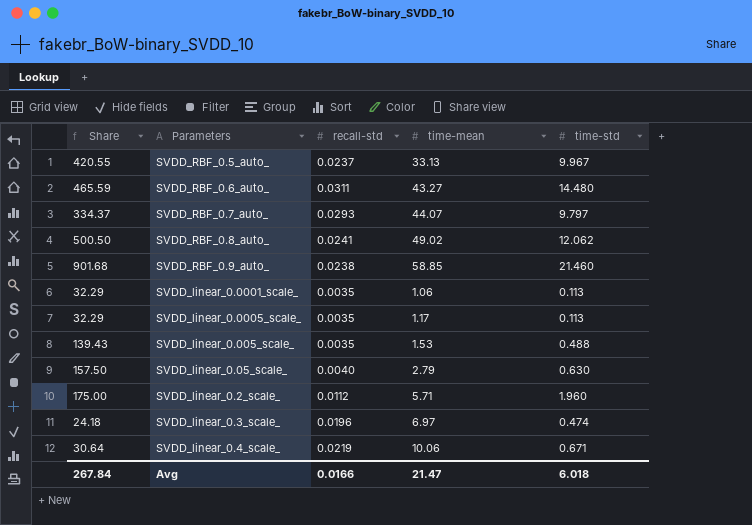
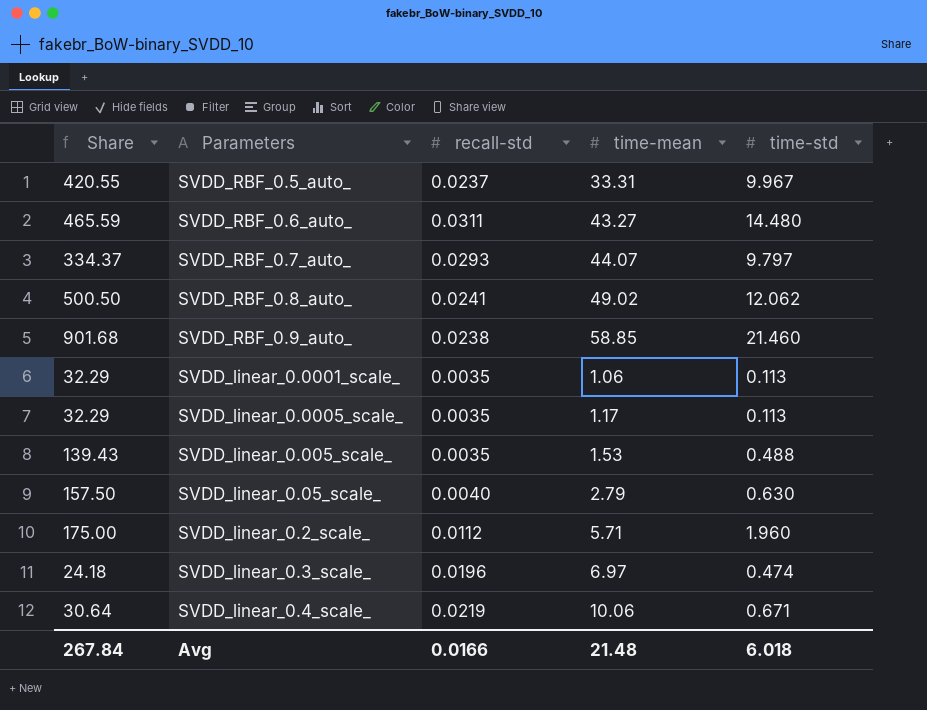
SVDD_RBF_0.5_auto_ | time-mean: 33.13 -> 33.31
Avg | time-mean: 21.47 -> 21.48

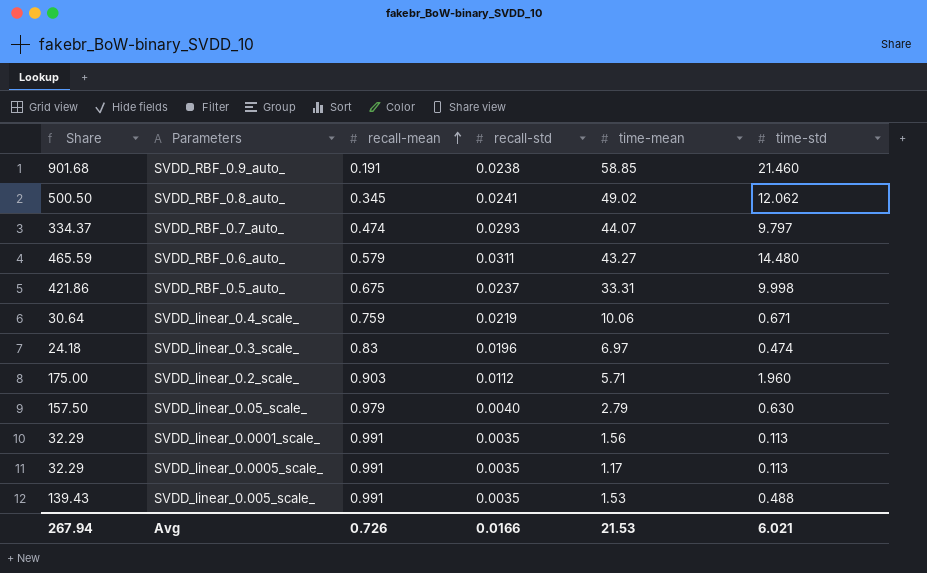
row order: none -> recall-mean ascending
column recall-mean | position: none -> 3
SVDD_RBF_0.5_auto_ | Share: 420.55 -> 421.86
SVDD_RBF_0.5_auto_ | time-std: 9.967 -> 9.998
SVDD_linear_0.0001_scale_ | time-mean: 1.06 -> 1.56
Avg | Share: 267.84 -> 267.94
Avg | time-mean: 21.48 -> 21.53
Avg | time-std: 6.018 -> 6.021

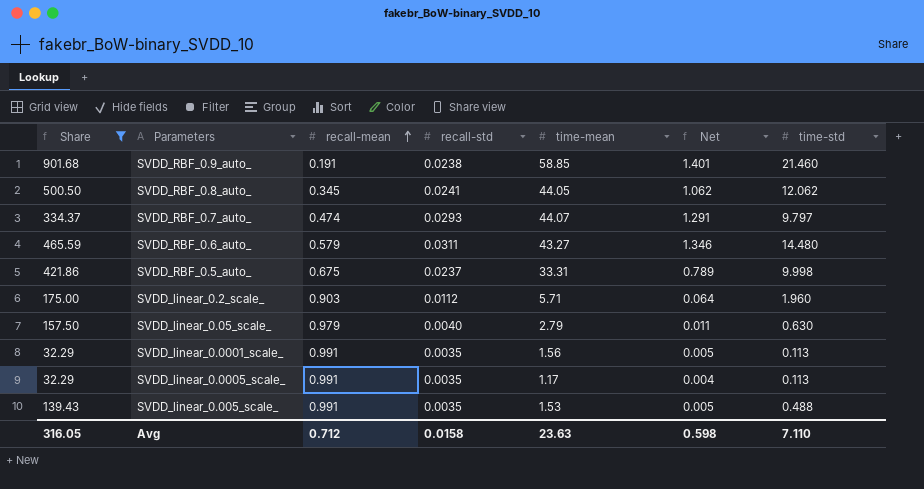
filter: none -> Share >= 32.29
column Net | formula: none -> [recall-std] * [time-mean]
SVDD_RBF_0.8_auto_ | time-mean: 49.02 -> 44.05
Avg | Share: 267.94 -> 316.05
Avg | recall-mean: 0.726 -> 0.712
Avg | recall-std: 0.0166 -> 0.0158
Avg | time-mean: 21.53 -> 23.63
Avg | time-std: 6.021 -> 7.110

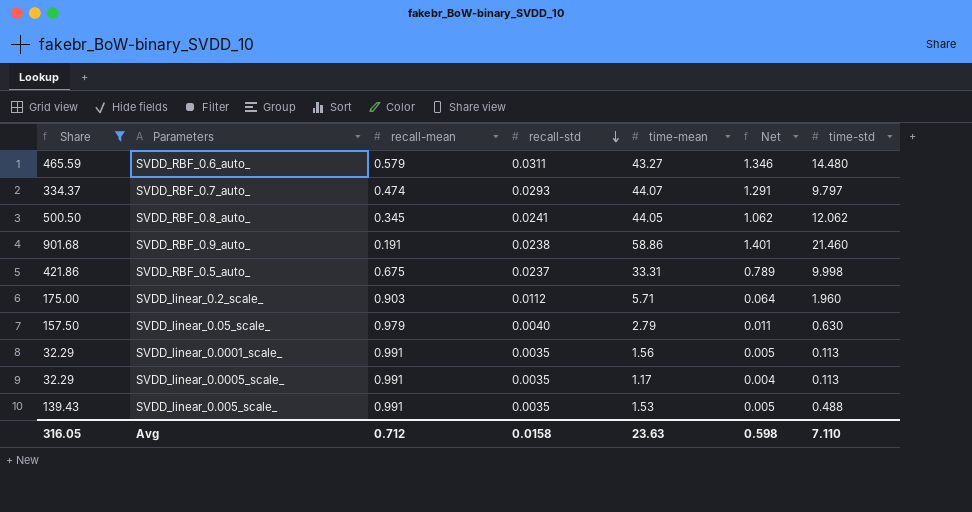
row order: recall-mean ascending -> recall-std descending
SVDD_RBF_0.9_auto_ | time-mean: 58.85 -> 58.86

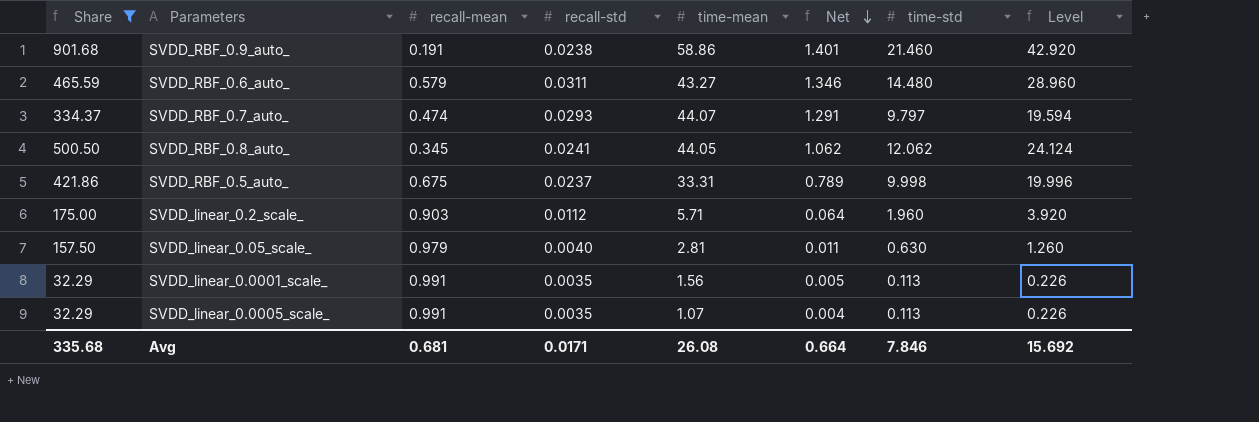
row order: recall-std descending -> Net descending
column Level | formula: none -> [time-std] * 2
row SVDD_linear_0.005_scale_: 139.43 | 0.991 | 0.0035 | 1.53 | 0.005 | 0.488 -> none
SVDD_linear_0.05_scale_ | time-mean: 2.79 -> 2.81
SVDD_linear_0.0005_scale_ | time-mean: 1.17 -> 1.07
Avg | Share: 316.05 -> 335.68
Avg | recall-mean: 0.712 -> 0.681
Avg | recall-std: 0.0158 -> 0.0171
Avg | time-mean: 23.63 -> 26.08
Avg | Net: 0.598 -> 0.664
Avg | time-std: 7.110 -> 7.846

